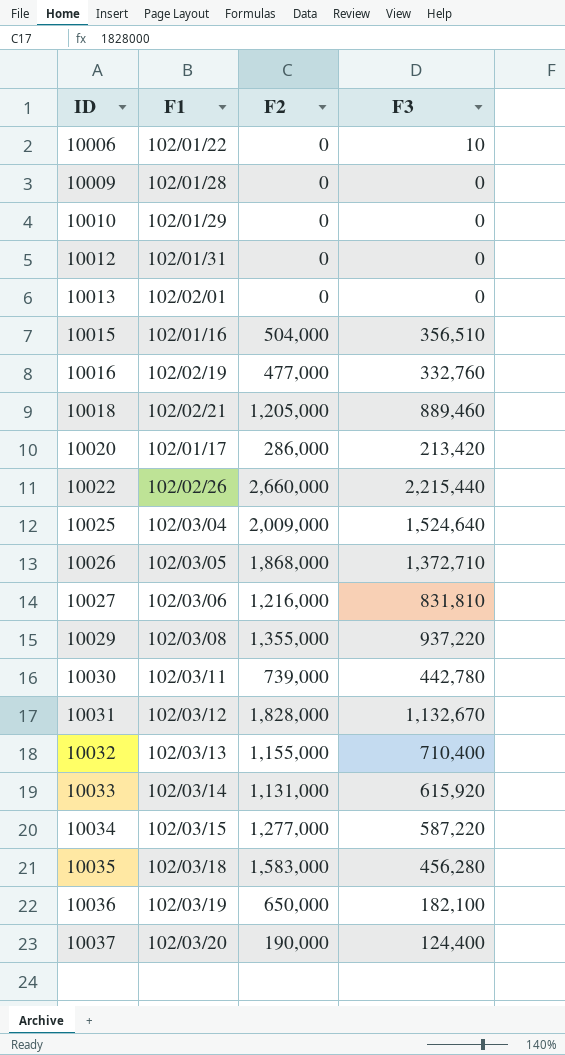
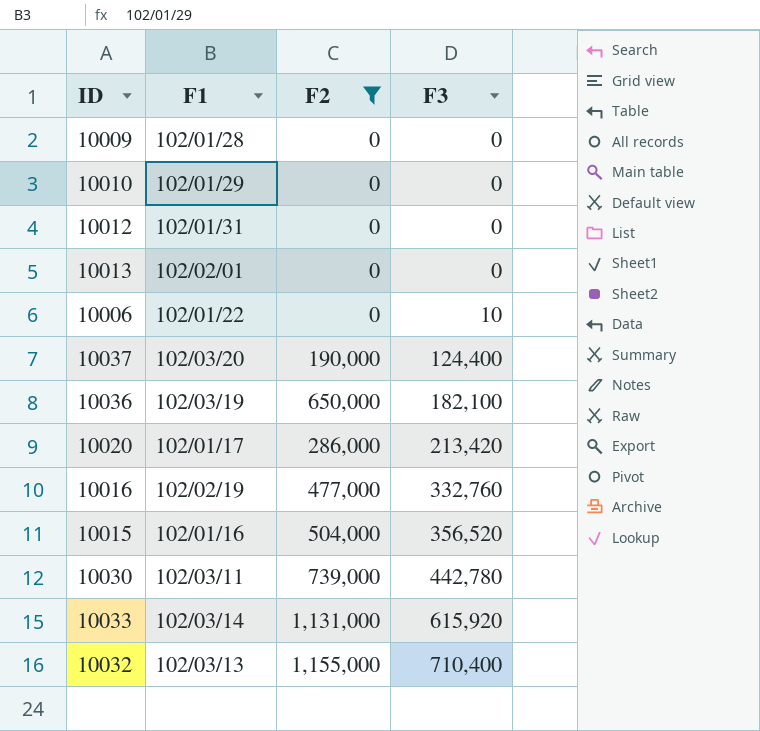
filter: none -> F2 <= 1,155,000
row order: ID ascending -> F3 ascending
10015 | F3: 356,510 -> 356,520

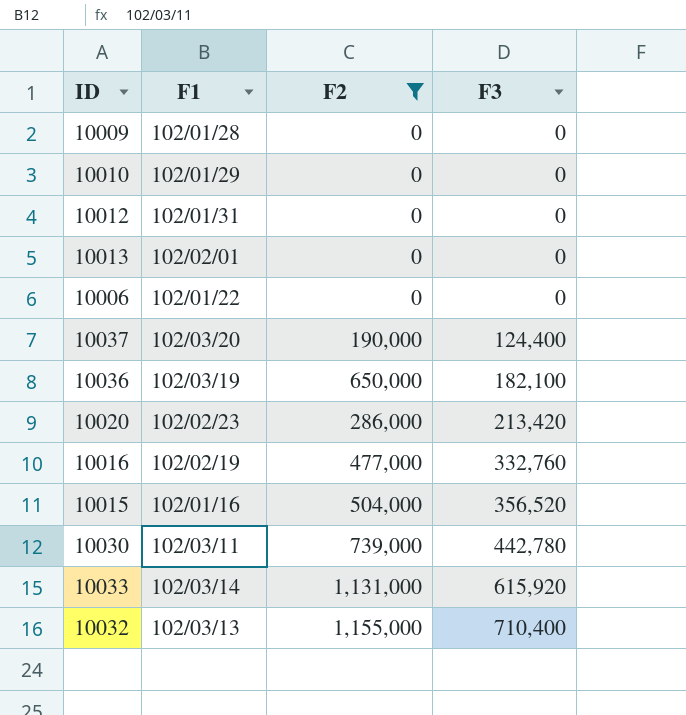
10006 | F3: 10 -> 0
10020 | F1: 102/01/17 -> 102/02/23

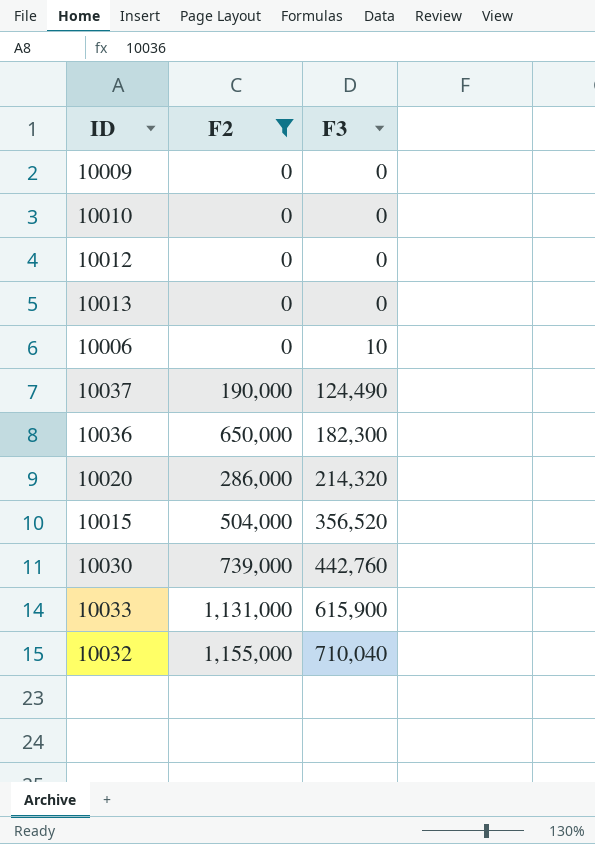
column F1 | position: 2 -> none
row 10016: 102/02/19 | 477,000 | 332,760 -> none
10006 | F3: 0 -> 10
10037 | F3: 124,400 -> 124,490
10036 | F3: 182,100 -> 182,300
10020 | F3: 213,420 -> 214,320
10030 | F3: 442,780 -> 442,760
10033 | F3: 615,920 -> 615,900
10032 | F3: 710,400 -> 710,040

